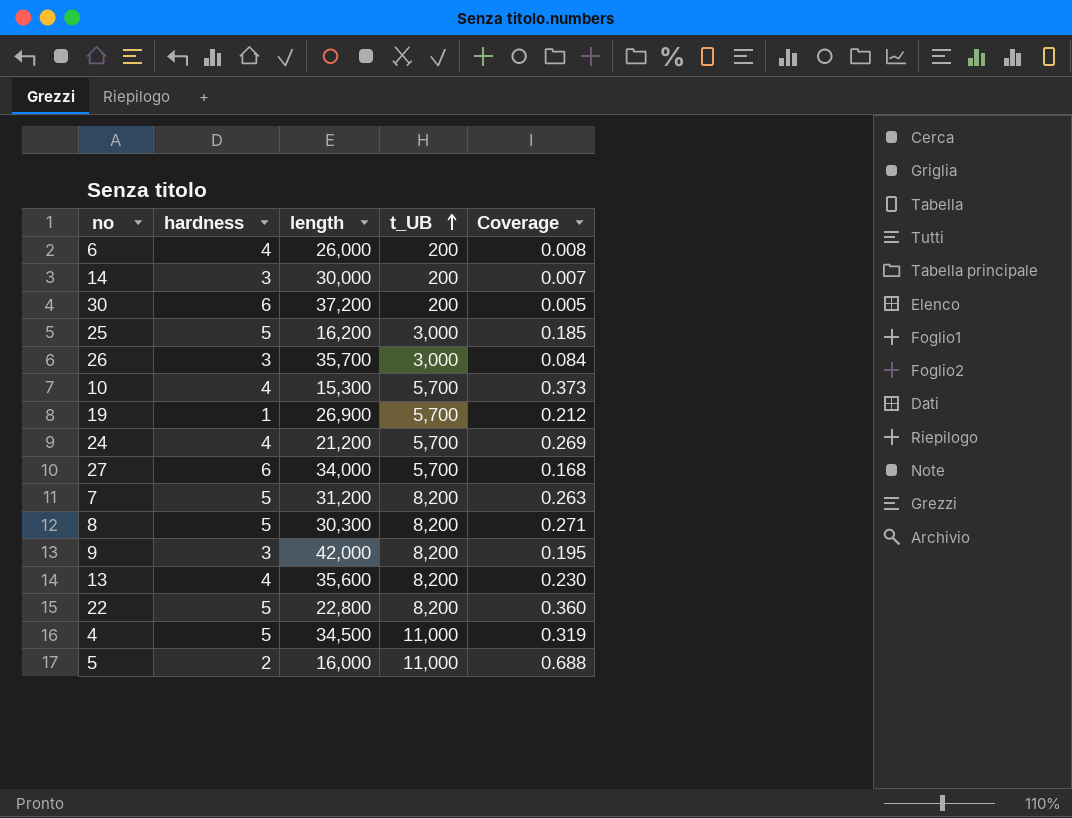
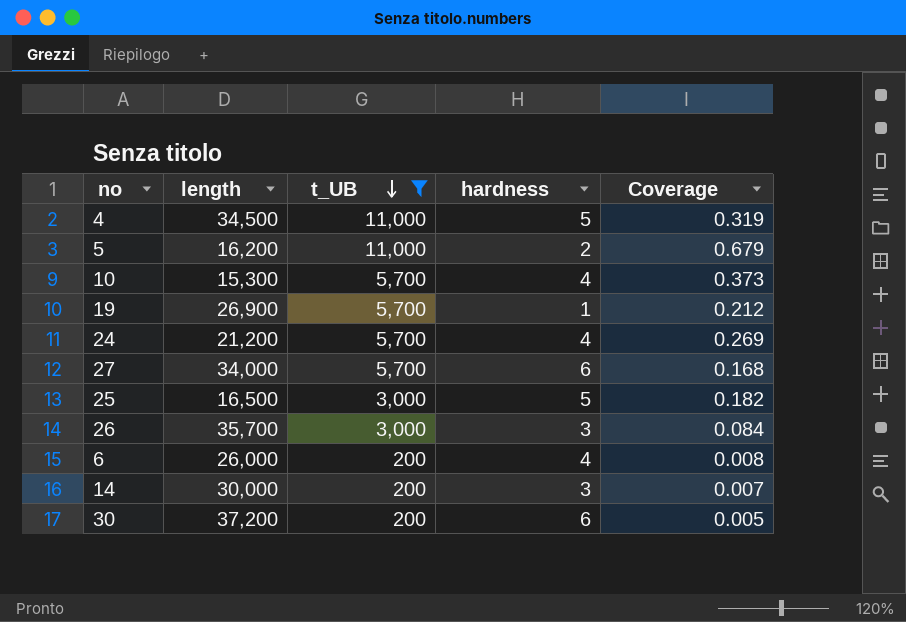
filter: none -> t_UB != 8,200
row order: t_UB ascending -> t_UB descending
column hardness | position: 2 -> 4
5 | length: 16,000 -> 16,200
5 | Coverage: 0.688 -> 0.679
25 | length: 16,200 -> 16,500
25 | Coverage: 0.185 -> 0.182

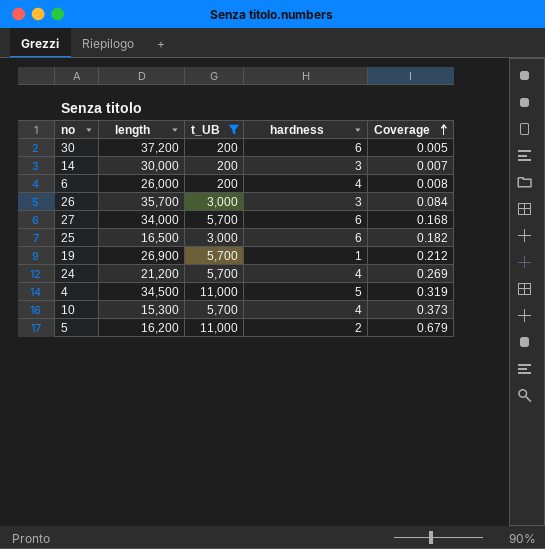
row order: t_UB descending -> Coverage ascending
25 | hardness: 5 -> 6

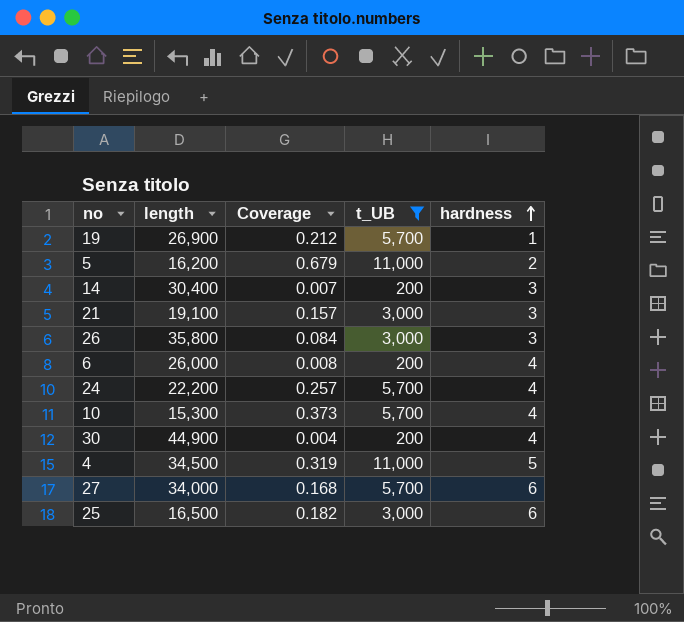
row order: Coverage ascending -> hardness ascending
column Coverage | position: 5 -> 3
14 | length: 30,000 -> 30,400
row 21: none -> 19,100 | 0.157 | 3,000 | 3
26 | length: 35,700 -> 35,800
24 | length: 21,200 -> 22,200
24 | Coverage: 0.269 -> 0.257
30 | length: 37,200 -> 44,900
30 | Coverage: 0.005 -> 0.004
30 | hardness: 6 -> 4

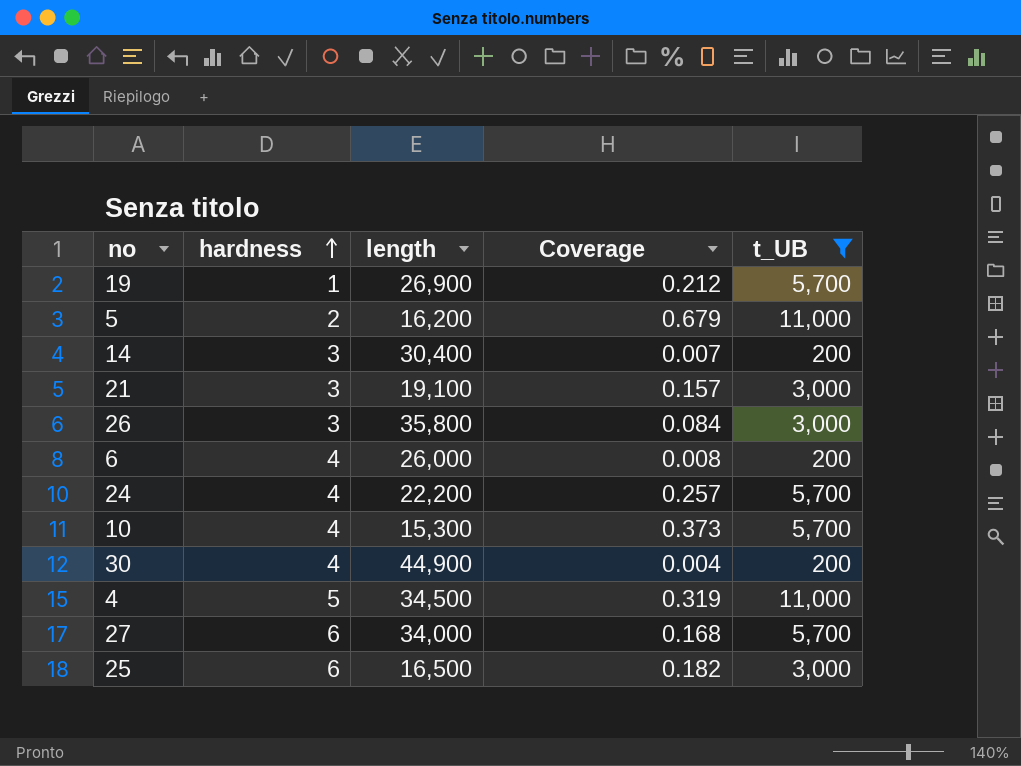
column hardness | position: 5 -> 2

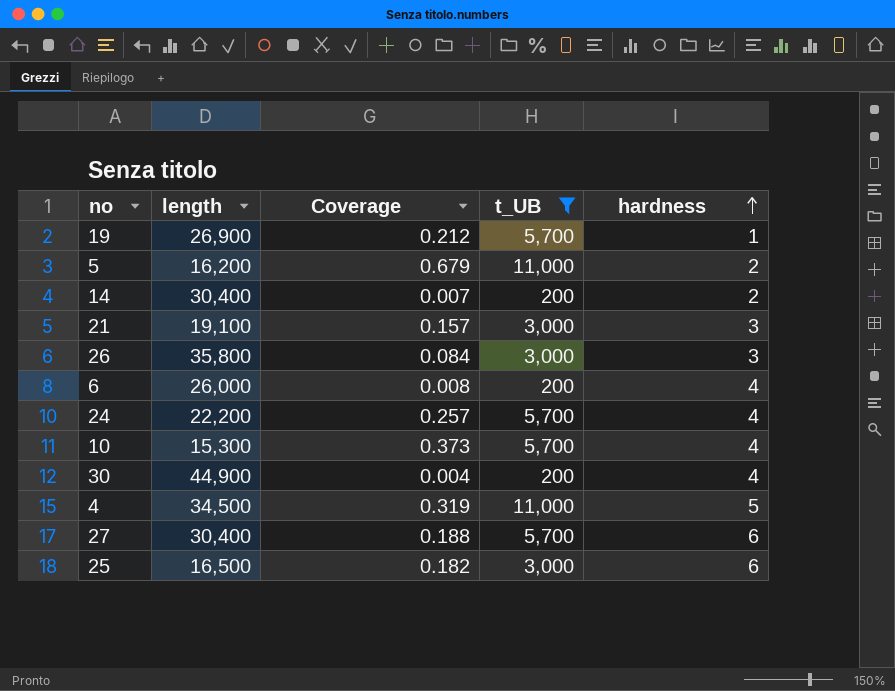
column hardness | position: 2 -> 5
14 | hardness: 3 -> 2
27 | length: 34,000 -> 30,400
27 | Coverage: 0.168 -> 0.188

